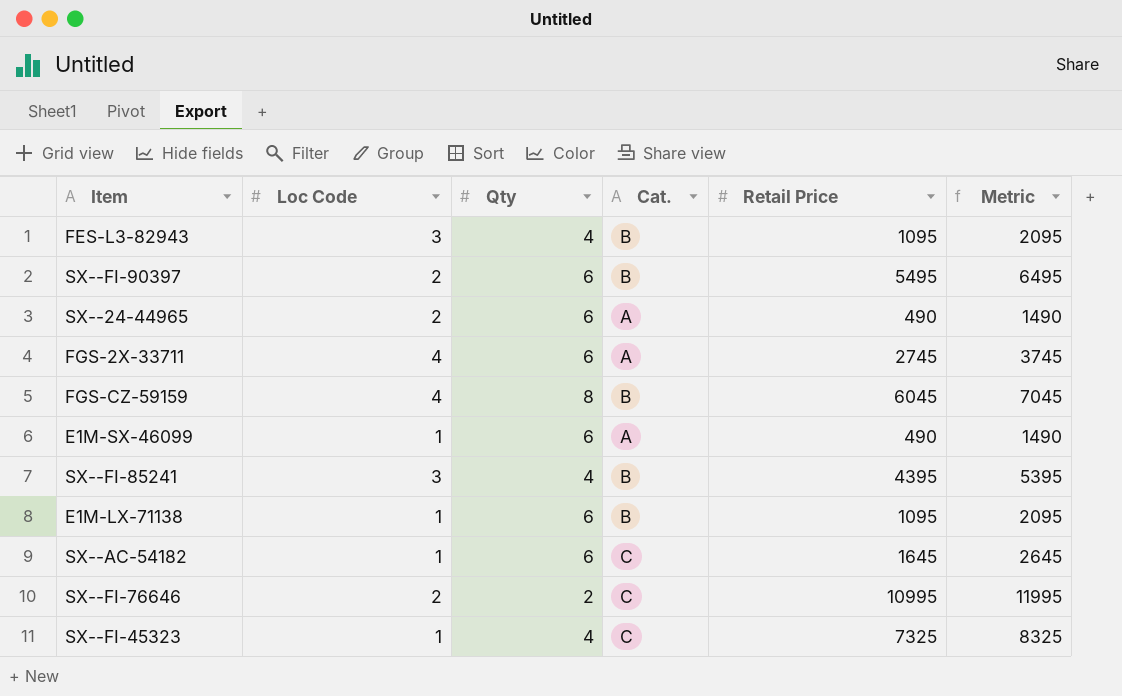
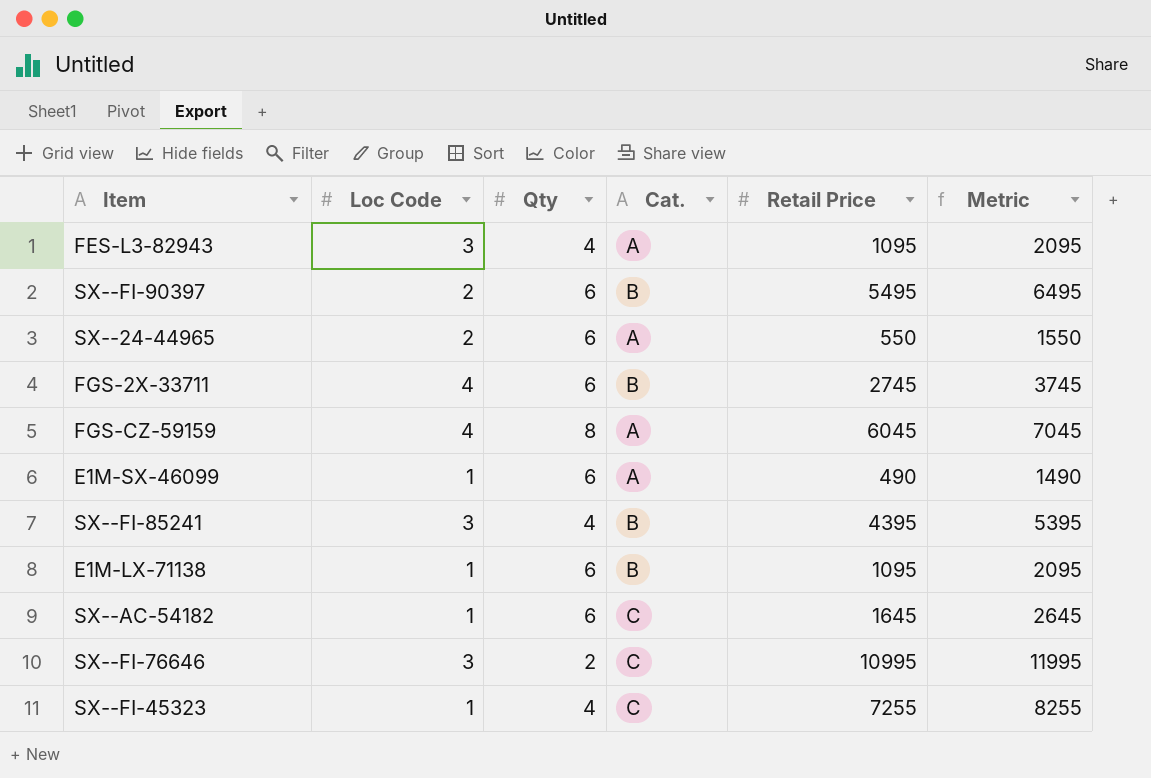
FES-L3-82943 | Cat.: B -> A
SX--24-44965 | Retail Price: 490 -> 550
SX--24-44965 | Metric: 1490 -> 1550
FGS-2X-33711 | Cat.: A -> B
FGS-CZ-59159 | Cat.: B -> A
SX--FI-76646 | Loc Code: 2 -> 3
SX--FI-45323 | Retail Price: 7325 -> 7255
SX--FI-45323 | Metric: 8325 -> 8255

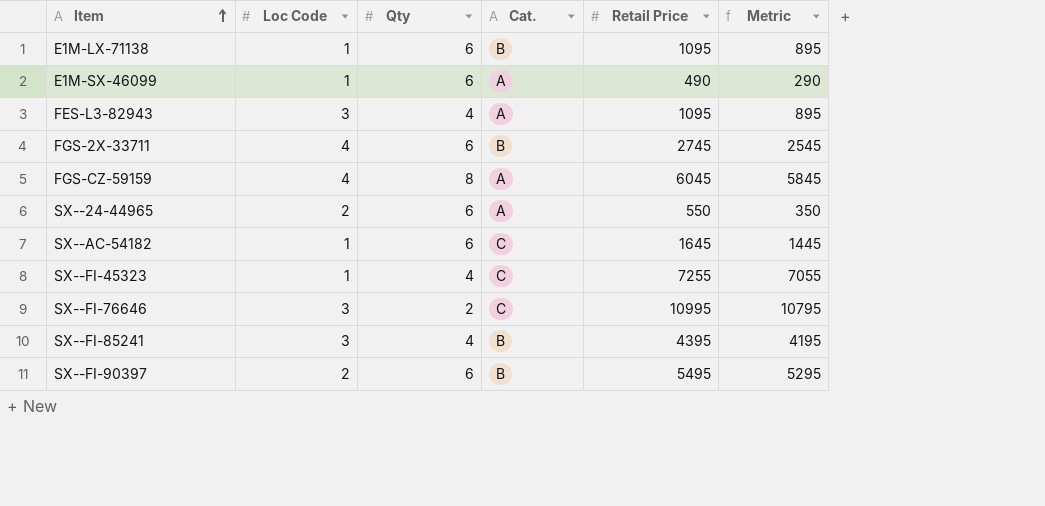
row order: none -> Item ascending
column Metric | formula: [Retail Price] + 1000 -> [Retail Price] - 200

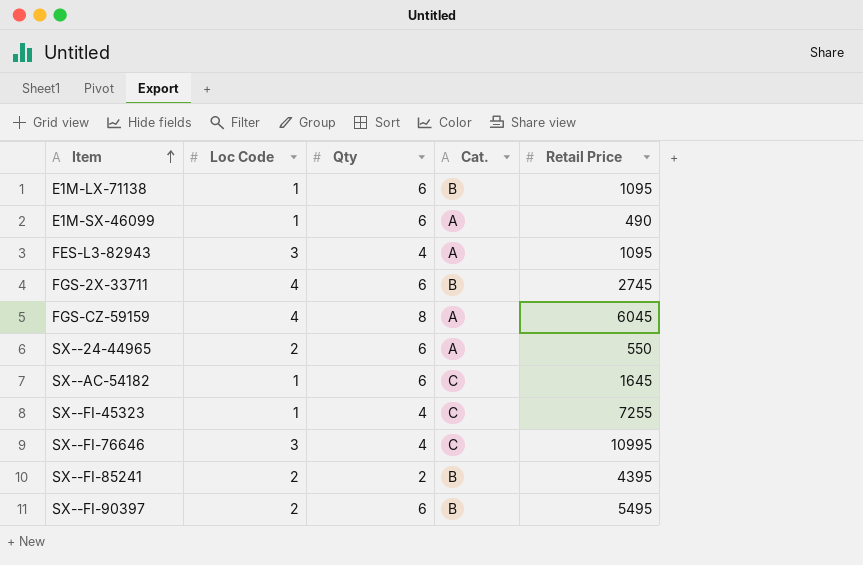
column Metric | formula: [Retail Price] - 200 -> none
SX--FI-76646 | Qty: 2 -> 4
SX--FI-85241 | Loc Code: 3 -> 2
SX--FI-85241 | Qty: 4 -> 2

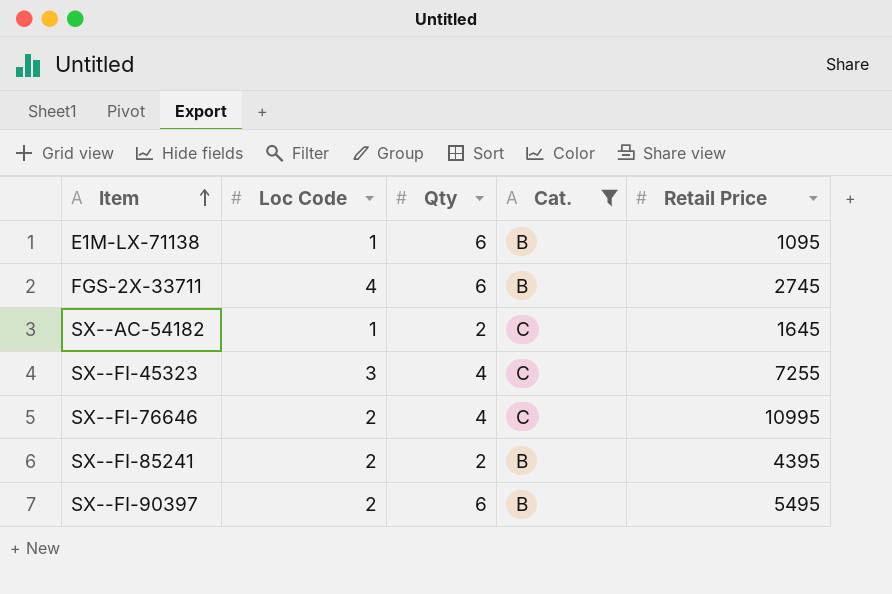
filter: none -> Cat. != A
SX--AC-54182 | Qty: 6 -> 2
SX--FI-45323 | Loc Code: 1 -> 3
SX--FI-76646 | Loc Code: 3 -> 2

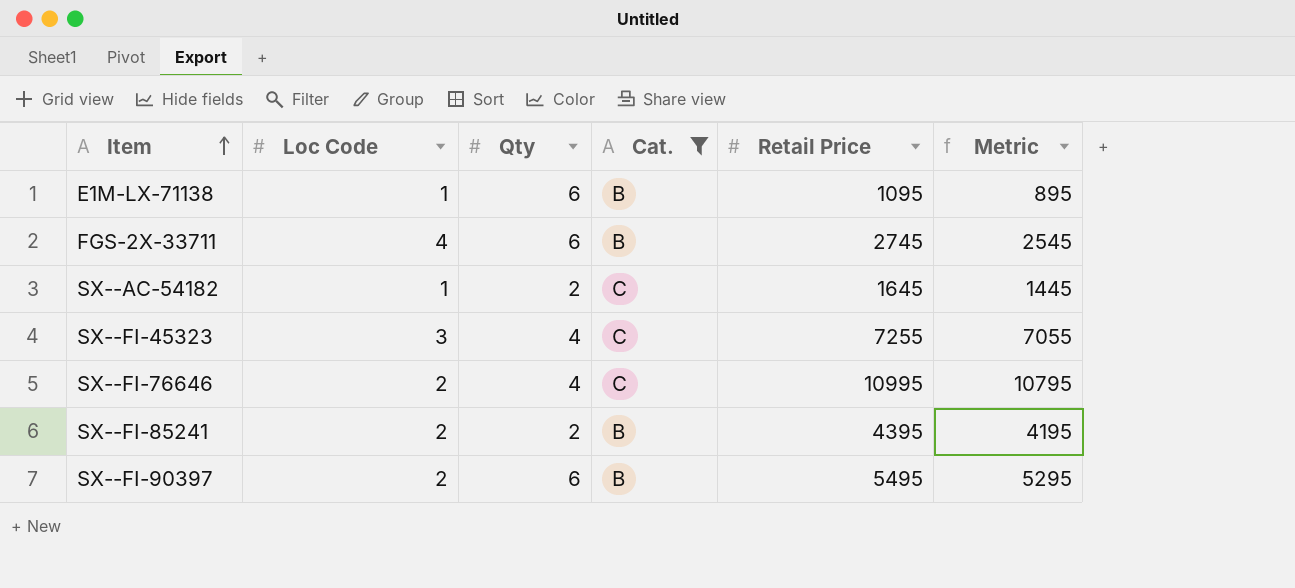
column Metric | formula: none -> [Retail Price] - 200

